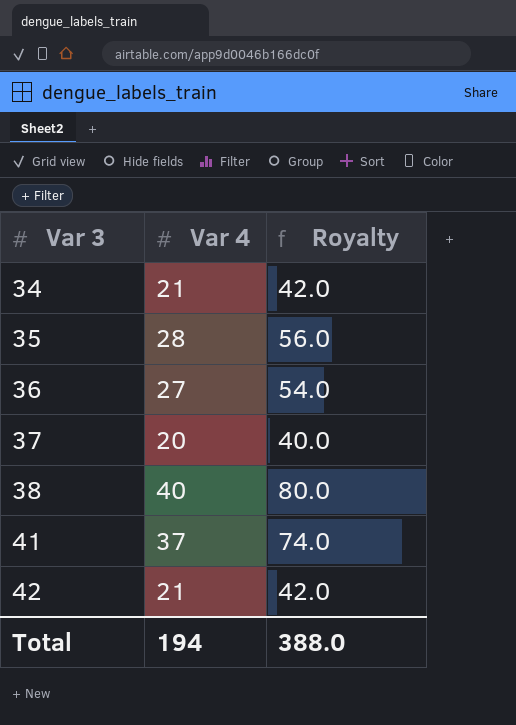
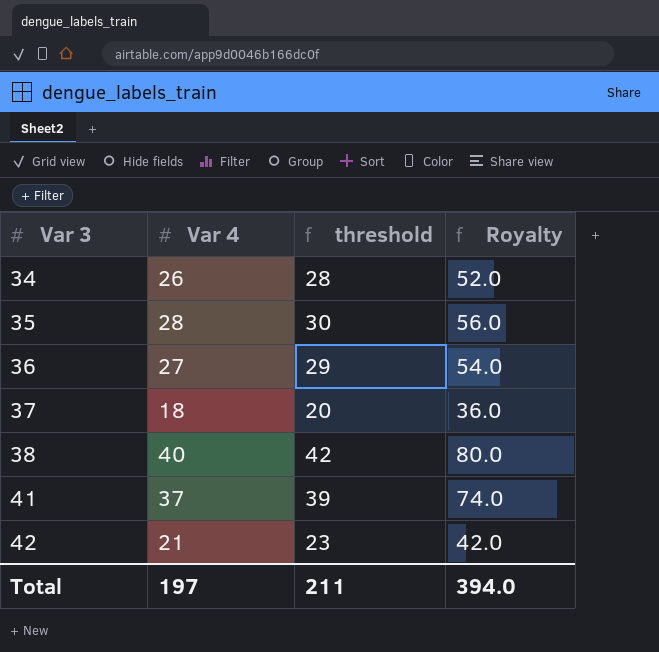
column threshold | formula: none -> [Var 4] + 2
34 | Var 4: 21 -> 26
34 | Royalty: 42.0 -> 52.0
37 | Var 4: 20 -> 18
37 | Royalty: 40.0 -> 36.0
Total | Var 4: 194 -> 197
Total | Royalty: 388.0 -> 394.0

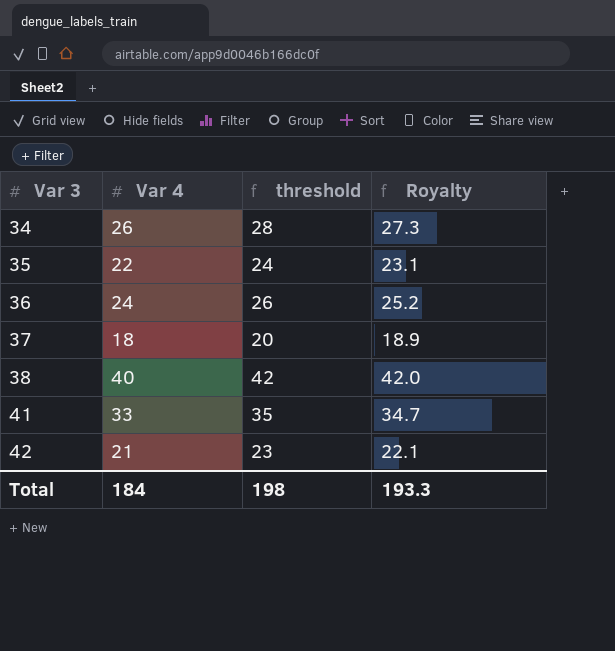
column Royalty | formula: [Var 4] * 2 -> [Var 4] * 1.05
35 | Var 4: 28 -> 22
35 | threshold: 30 -> 24
36 | Var 4: 27 -> 24
36 | threshold: 29 -> 26
41 | Var 4: 37 -> 33
41 | threshold: 39 -> 35
Total | Var 4: 197 -> 184
Total | threshold: 211 -> 198
Total | Royalty: 394.0 -> 193.3

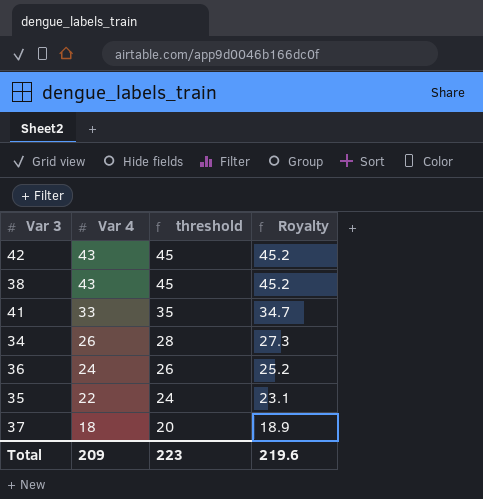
row order: Var 3 ascending -> Var 4 descending
42 | Var 4: 21 -> 43
42 | threshold: 23 -> 45
42 | Royalty: 22.1 -> 45.2
38 | Var 4: 40 -> 43
38 | threshold: 42 -> 45
38 | Royalty: 42.0 -> 45.2
Total | Var 4: 184 -> 209
Total | threshold: 198 -> 223
Total | Royalty: 193.3 -> 219.6

